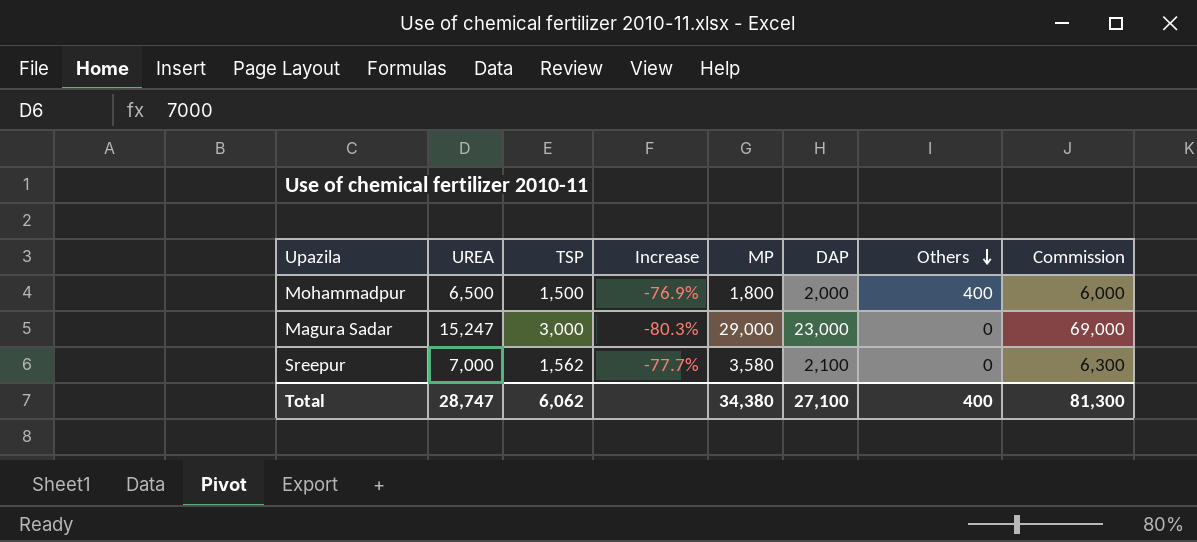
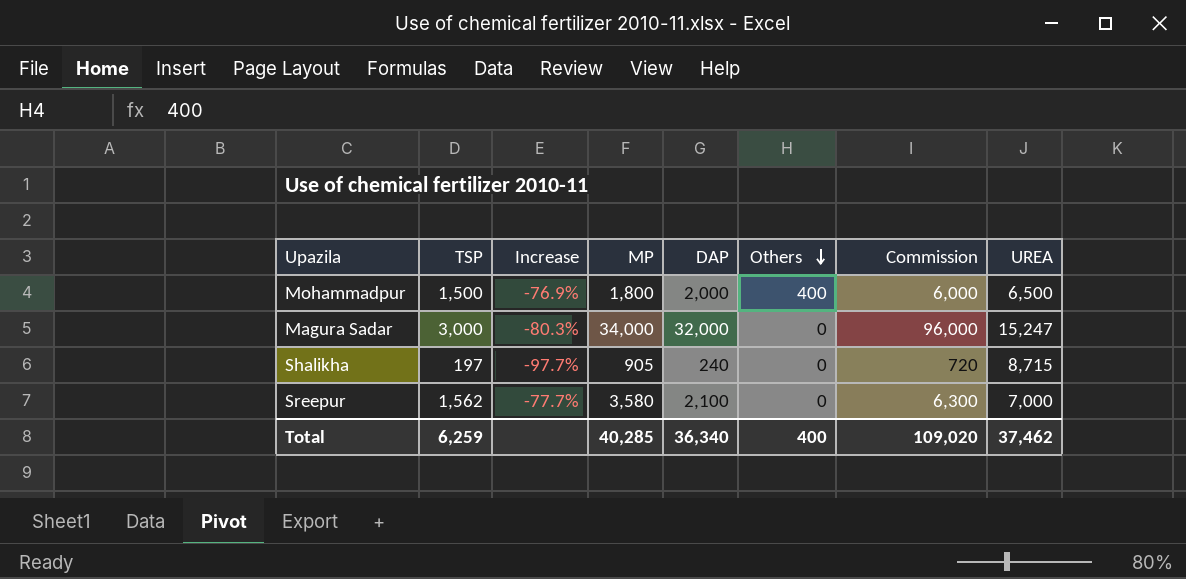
column UREA | position: 2 -> 8
Magura Sadar | MP: 29,000 -> 34,000
Magura Sadar | DAP: 23,000 -> 32,000
Magura Sadar | Commission: 69,000 -> 96,000
row Shalikha: none -> 197 | -97.7% | 905 | 240 | 0 | 720 | 8,715
Total | TSP: 6,062 -> 6,259
Total | MP: 34,380 -> 40,285
Total | DAP: 27,100 -> 36,340
Total | Commission: 81,300 -> 109,020
Total | UREA: 28,747 -> 37,462

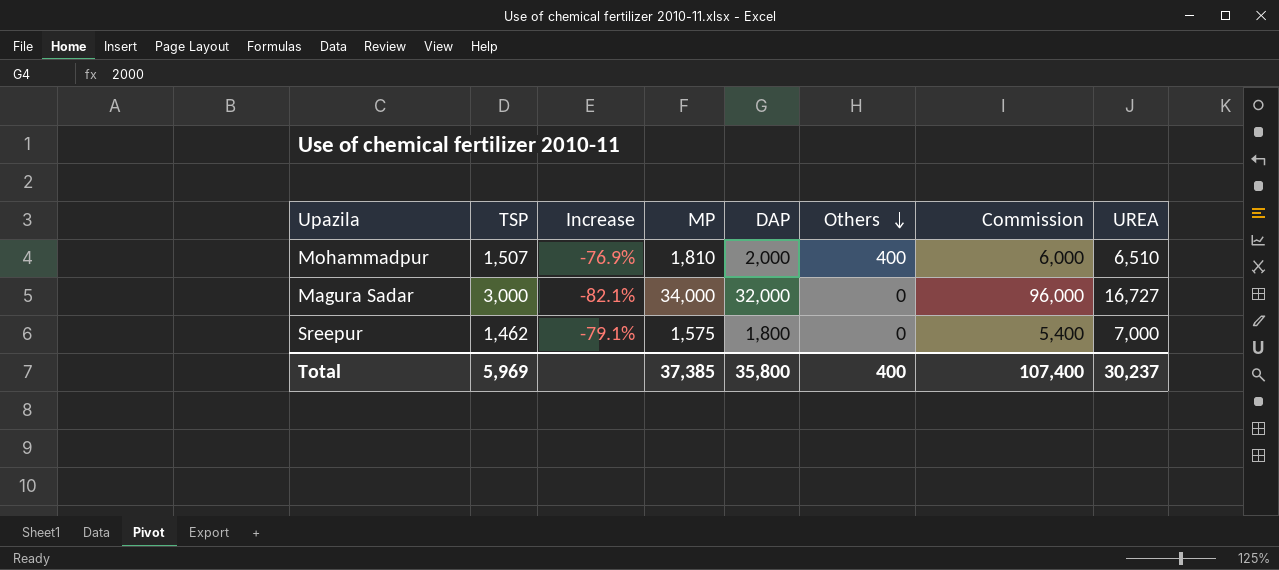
row Shalikha: 197 | -97.7% | 905 | 240 | 0 | 720 | 8,715 -> none
Mohammadpur | TSP: 1,500 -> 1,507
Mohammadpur | MP: 1,800 -> 1,810
Mohammadpur | UREA: 6,500 -> 6,510
Magura Sadar | Increase: -80.3% -> -82.1%
Magura Sadar | UREA: 15,247 -> 16,727
Sreepur | TSP: 1,562 -> 1,462
Sreepur | Increase: -77.7% -> -79.1%
Sreepur | MP: 3,580 -> 1,575
Sreepur | DAP: 2,100 -> 1,800
Sreepur | Commission: 6,300 -> 5,400
Total | TSP: 6,259 -> 5,969
Total | MP: 40,285 -> 37,385
Total | DAP: 36,340 -> 35,800
Total | Commission: 109,020 -> 107,400
Total | UREA: 37,462 -> 30,237

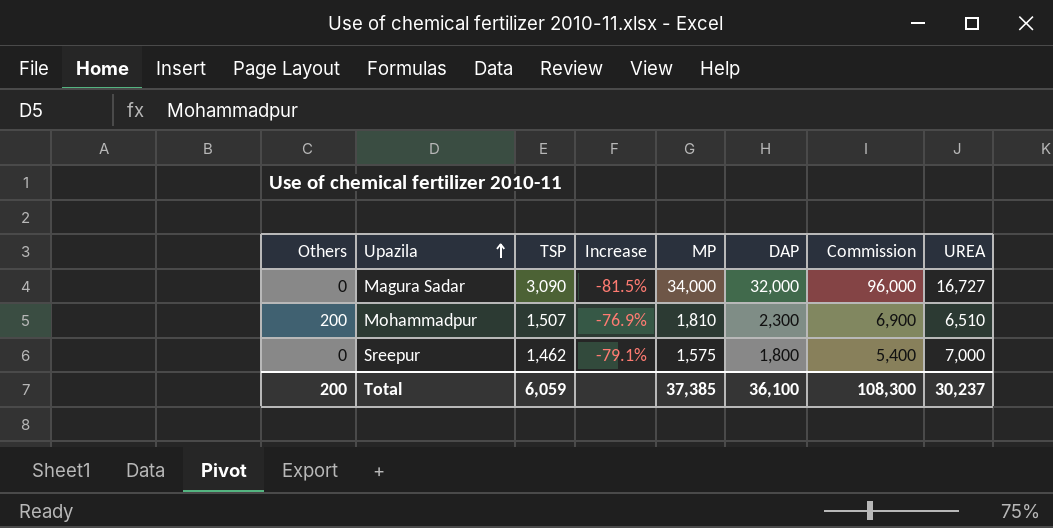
row order: Others descending -> Upazila ascending
column Others | position: 6 -> 1
Magura Sadar | TSP: 3,000 -> 3,090
Magura Sadar | Increase: -82.1% -> -81.5%
Mohammadpur | Others: 400 -> 200
Mohammadpur | DAP: 2,000 -> 2,300
Mohammadpur | Commission: 6,000 -> 6,900
Total | Others: 400 -> 200
Total | TSP: 5,969 -> 6,059
Total | DAP: 35,800 -> 36,100
Total | Commission: 107,400 -> 108,300

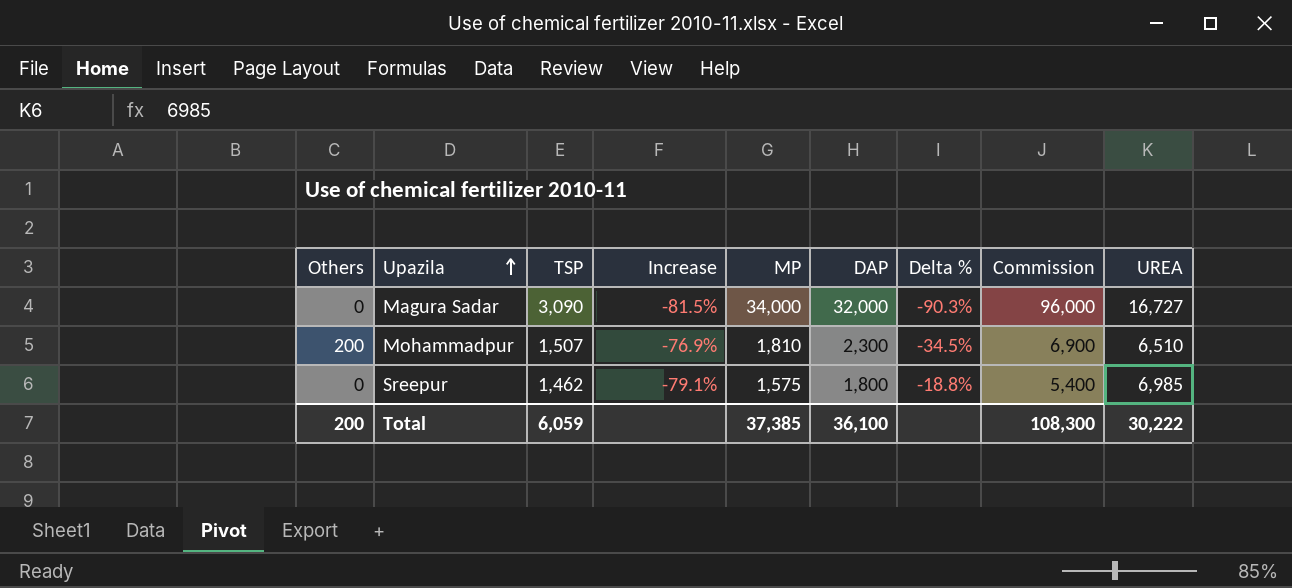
column Delta % | formula: none -> ([TSP] - [DAP]) / [DAP]
Sreepur | UREA: 7,000 -> 6,985
Total | UREA: 30,237 -> 30,222

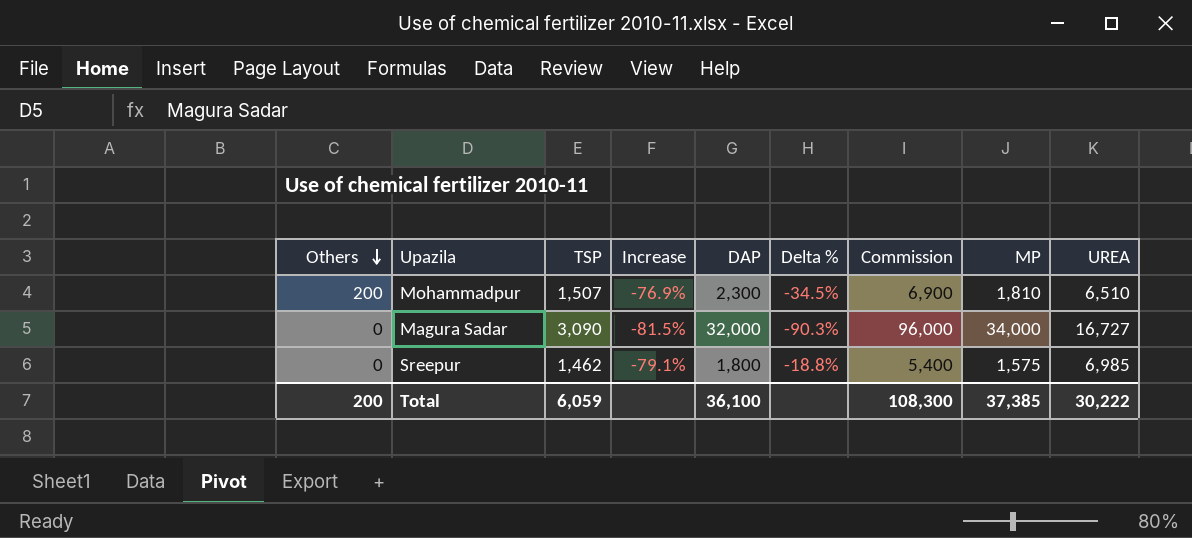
row order: Upazila ascending -> Others descending
column MP | position: 5 -> 8

